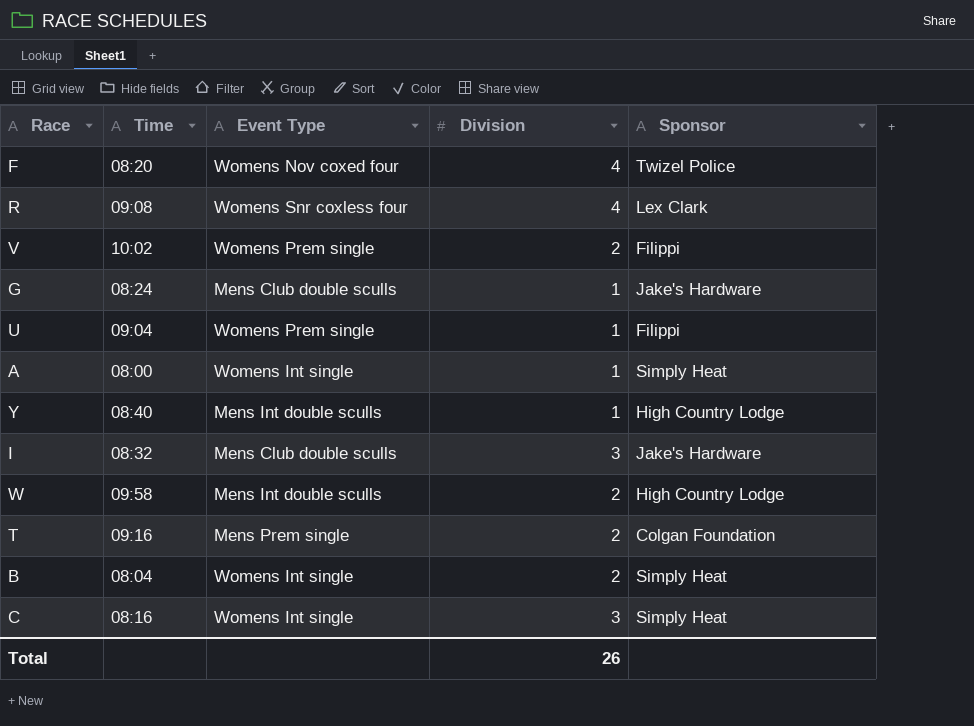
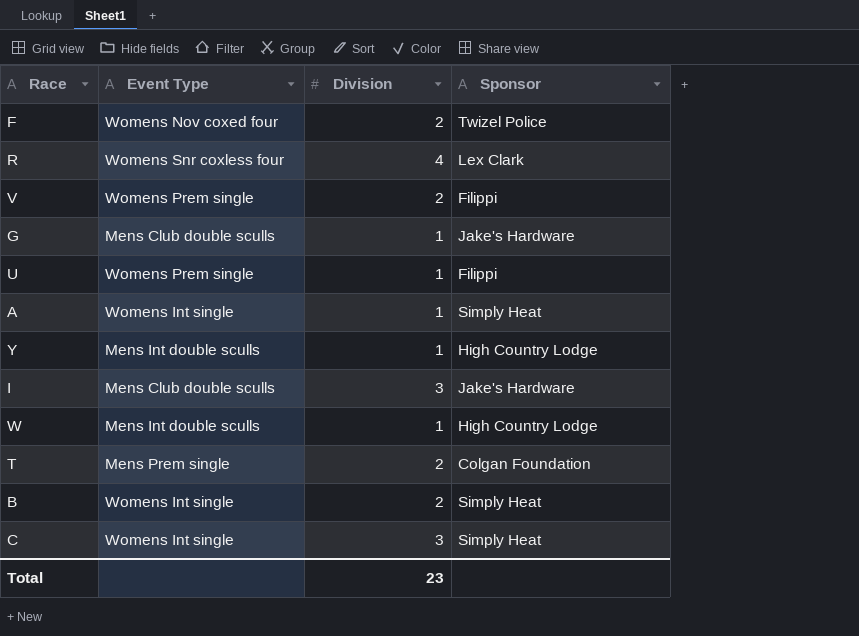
column Time | position: 2 -> none
F | Division: 4 -> 2
W | Division: 2 -> 1
Total | Division: 26 -> 23

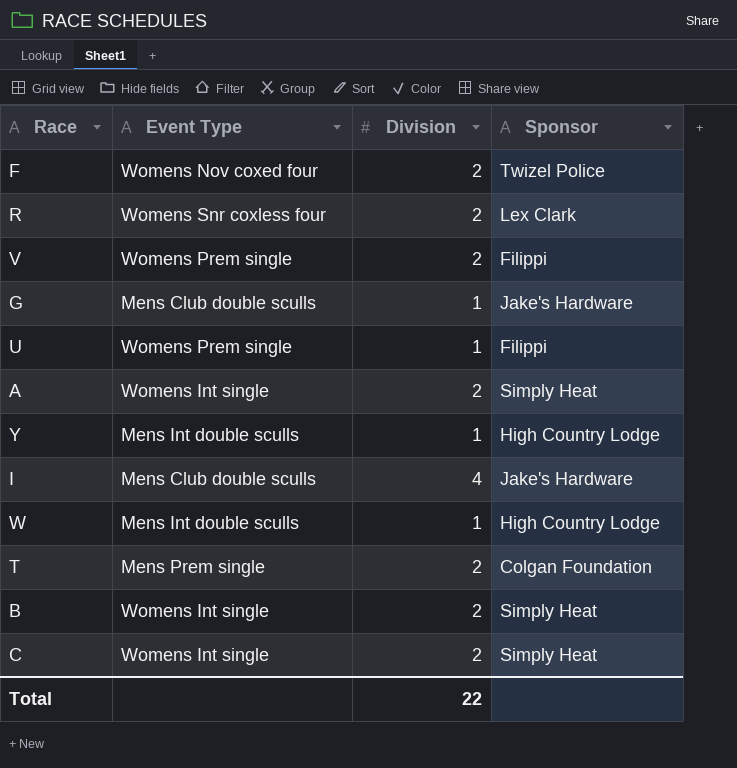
R | Division: 4 -> 2
A | Division: 1 -> 2
I | Division: 3 -> 4
C | Division: 3 -> 2
Total | Division: 23 -> 22

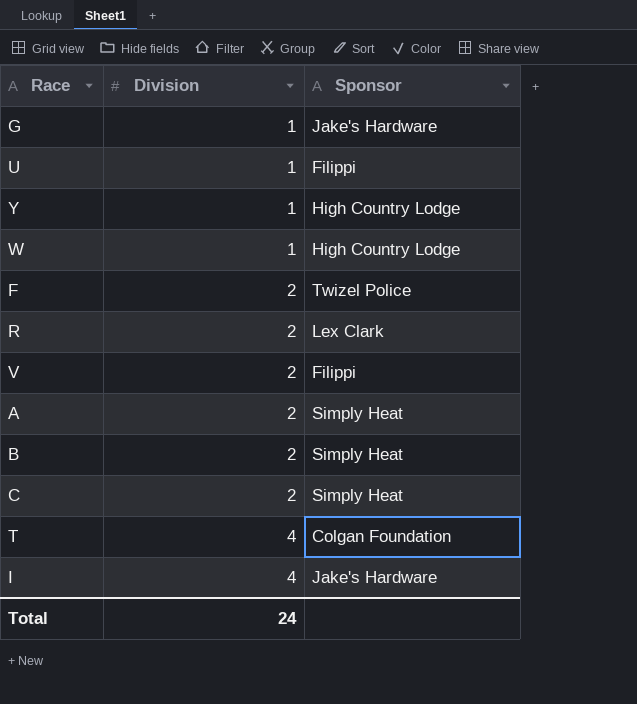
row order: none -> Division ascending
column Event Type | position: 2 -> none
T | Division: 2 -> 4
Total | Division: 22 -> 24

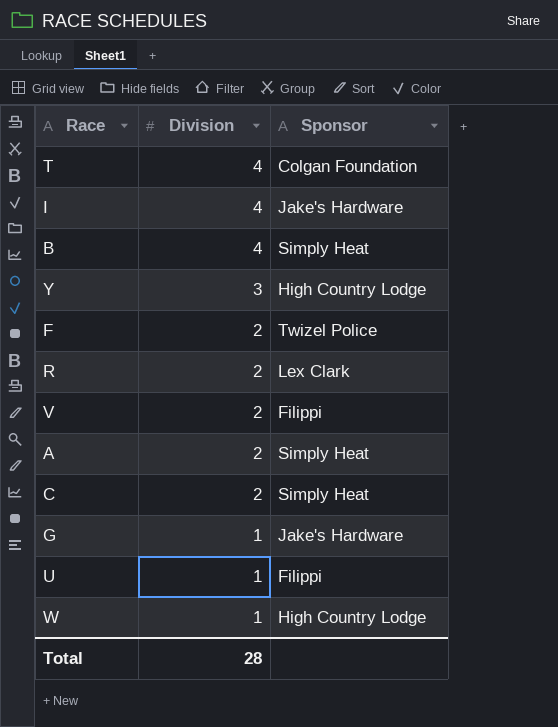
row order: Division ascending -> Division descending
B | Division: 2 -> 4
Y | Division: 1 -> 3
Total | Division: 24 -> 28

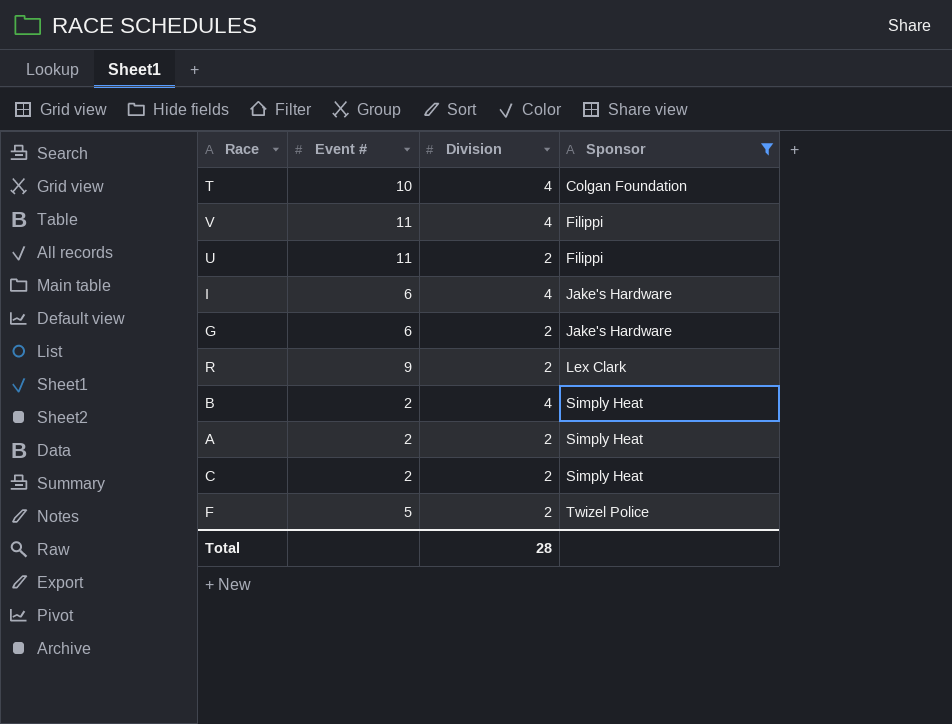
filter: none -> Sponsor != High Country Lodge
row order: Division descending -> Sponsor ascending
column Event # | position: none -> 2
V | Division: 2 -> 4
U | Division: 1 -> 2
G | Division: 1 -> 2

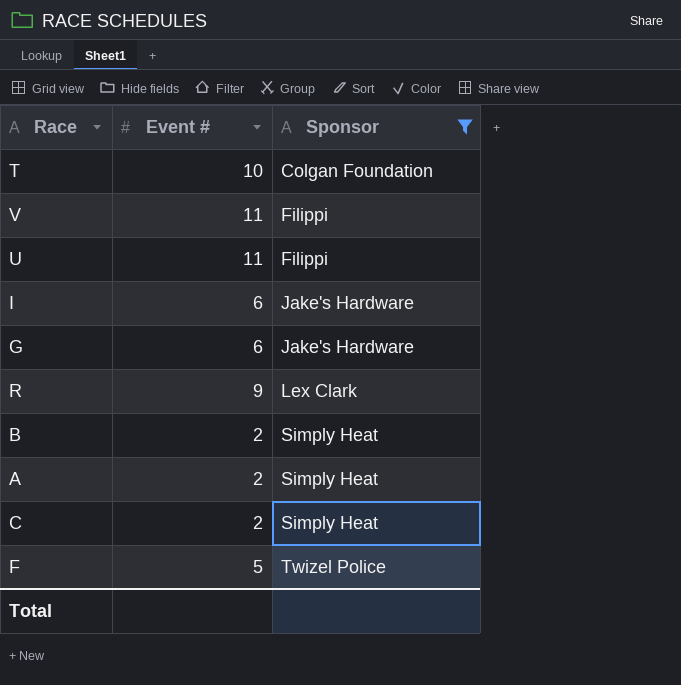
column Division | position: 3 -> none

